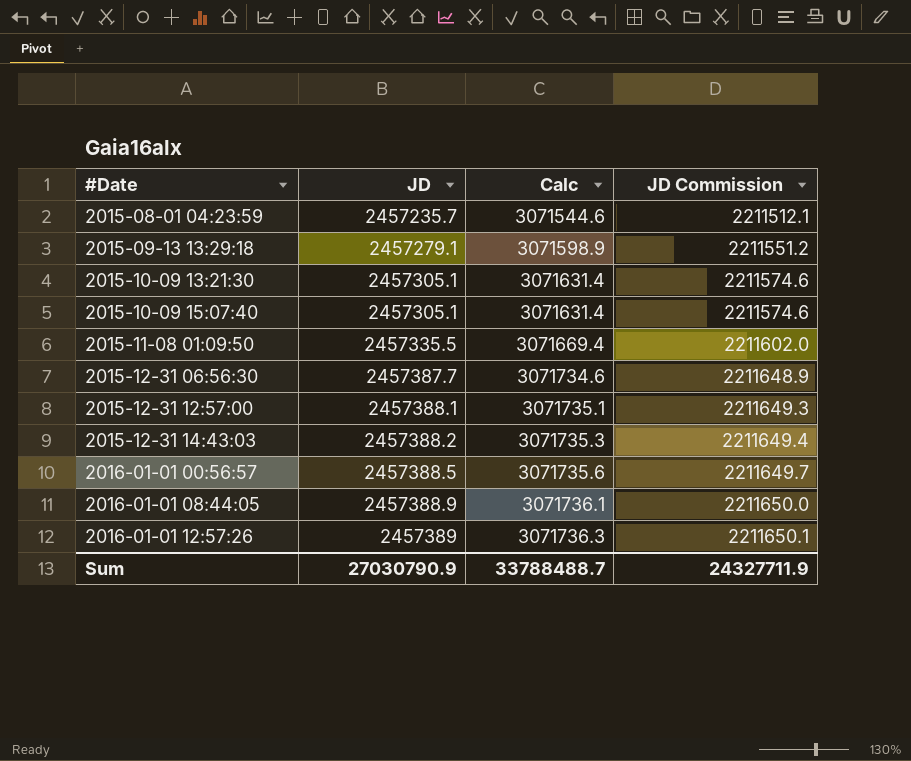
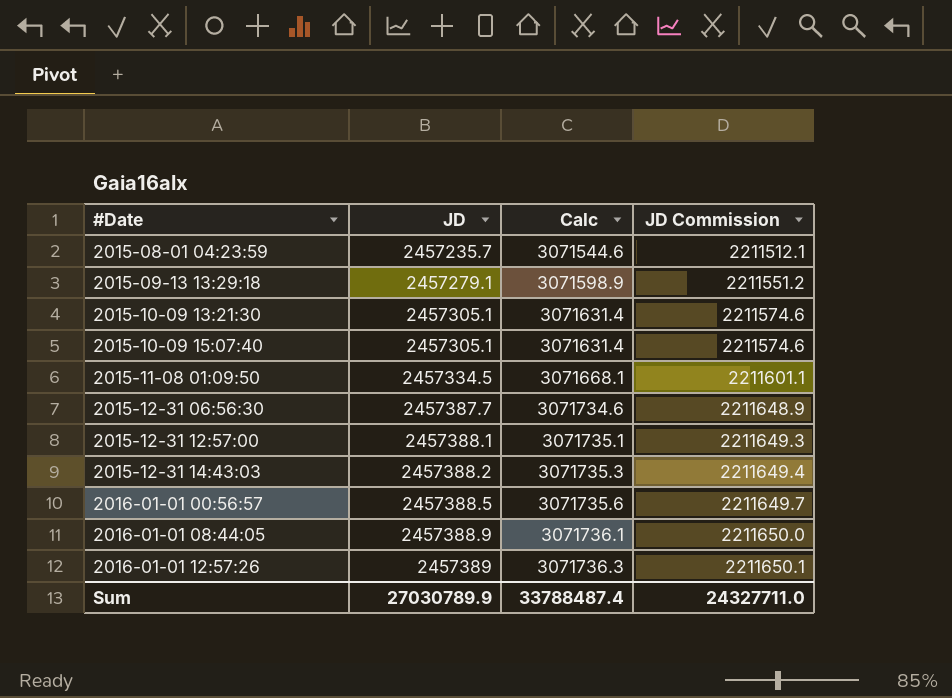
2015-11-08 01:09:50 | JD: 2457335.5 -> 2457334.5
2015-11-08 01:09:50 | Calc: 3071669.4 -> 3071668.1
2015-11-08 01:09:50 | JD Commission: 2211602.0 -> 2211601.1
Sum | JD: 27030790.9 -> 27030789.9
Sum | Calc: 33788488.7 -> 33788487.4
Sum | JD Commission: 24327711.9 -> 24327711.0

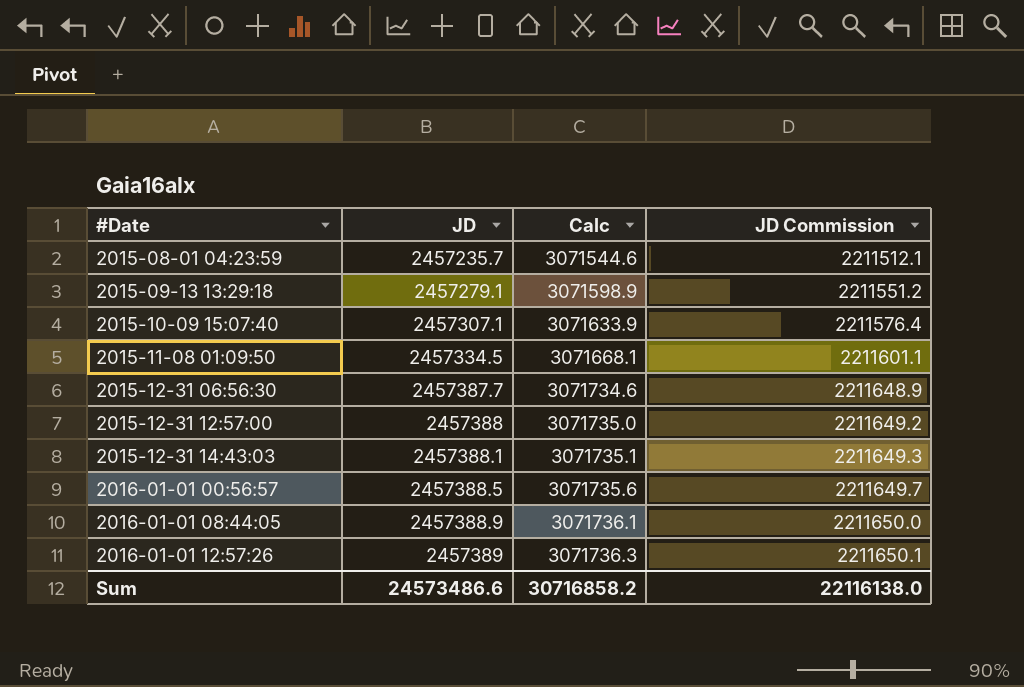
row 2015-10-09 13:21:30: 2457305.1 | 3071631.4 | 2211574.6 -> none
2015-10-09 15:07:40 | JD: 2457305.1 -> 2457307.1
2015-10-09 15:07:40 | Calc: 3071631.4 -> 3071633.9
2015-10-09 15:07:40 | JD Commission: 2211574.6 -> 2211576.4
2015-12-31 12:57:00 | JD: 2457388.1 -> 2457388
2015-12-31 12:57:00 | Calc: 3071735.1 -> 3071735.0
2015-12-31 12:57:00 | JD Commission: 2211649.3 -> 2211649.2
2015-12-31 14:43:03 | JD: 2457388.2 -> 2457388.1
2015-12-31 14:43:03 | Calc: 3071735.3 -> 3071735.1
2015-12-31 14:43:03 | JD Commission: 2211649.4 -> 2211649.3
Sum | JD: 27030789.9 -> 24573486.6
Sum | Calc: 33788487.4 -> 30716858.2
Sum | JD Commission: 24327711.0 -> 22116138.0

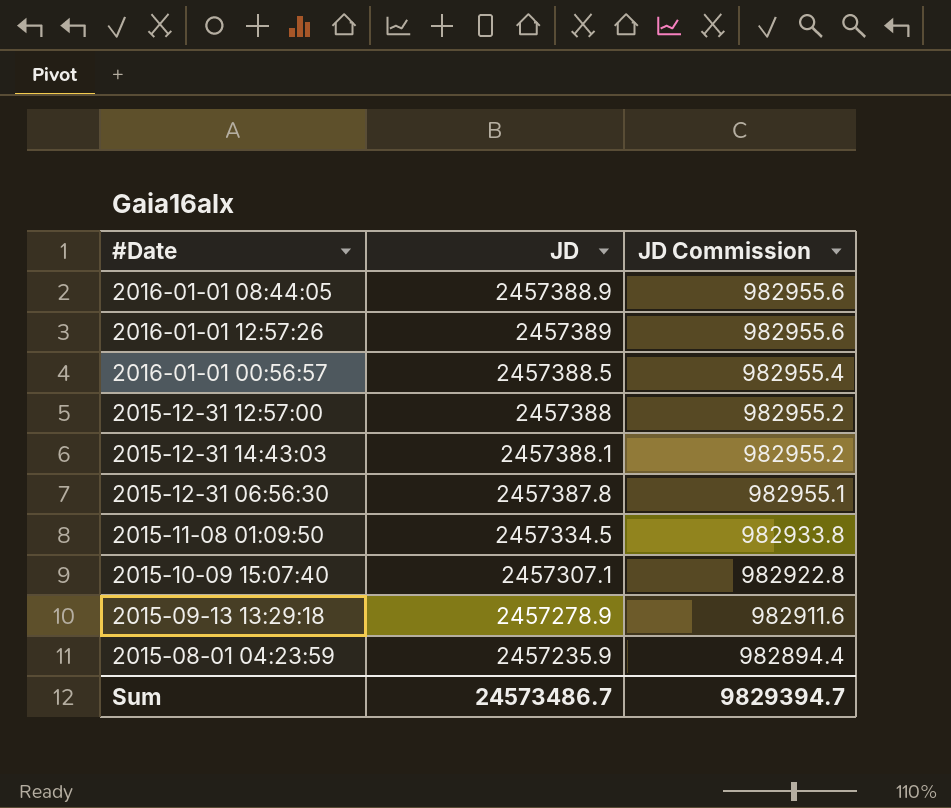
row order: #Date ascending -> JD Commission descending
column Calc | formula: [JD] * 1.25 -> none
column JD Commission | formula: [JD] * 0.9 -> [JD] * 0.4
2015-12-31 06:56:30 | JD: 2457387.7 -> 2457387.8
2015-09-13 13:29:18 | JD: 2457279.1 -> 2457278.9
2015-08-01 04:23:59 | JD: 2457235.7 -> 2457235.9
Sum | JD: 24573486.6 -> 24573486.7
Sum | JD Commission: 22116138.0 -> 9829394.7

